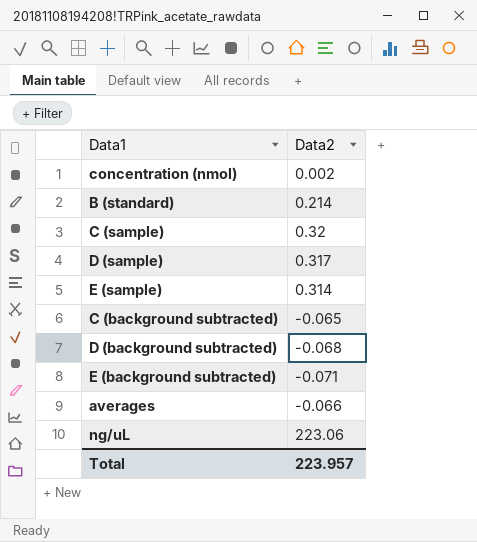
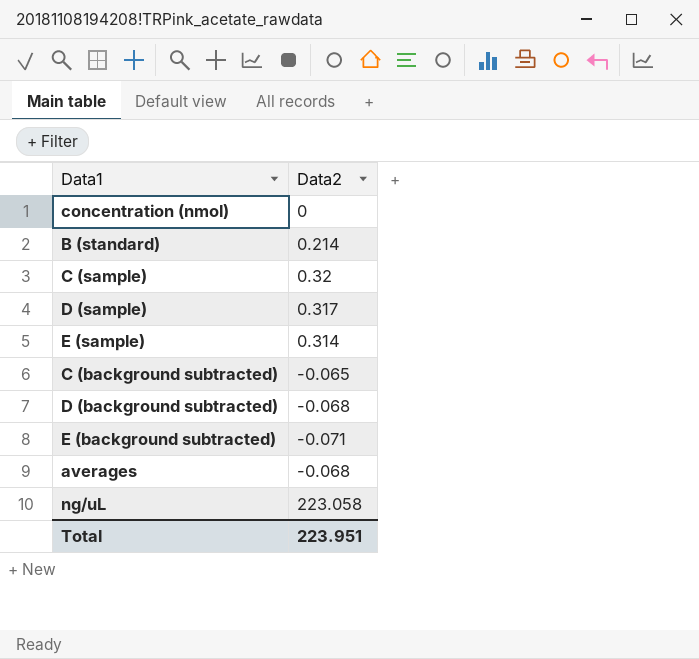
concentration (nmol) | Data2: 0.002 -> 0
averages | Data2: -0.066 -> -0.068
ng/uL | Data2: 223.06 -> 223.058
Total | Data2: 223.957 -> 223.951

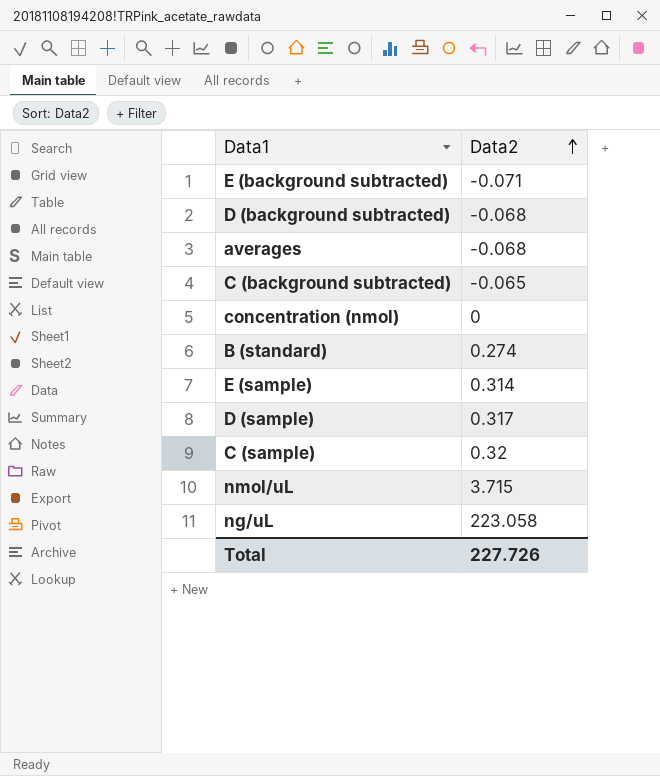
row order: none -> Data2 ascending
B (standard) | Data2: 0.214 -> 0.274
row nmol/uL: none -> 3.715
Total | Data2: 223.951 -> 227.726

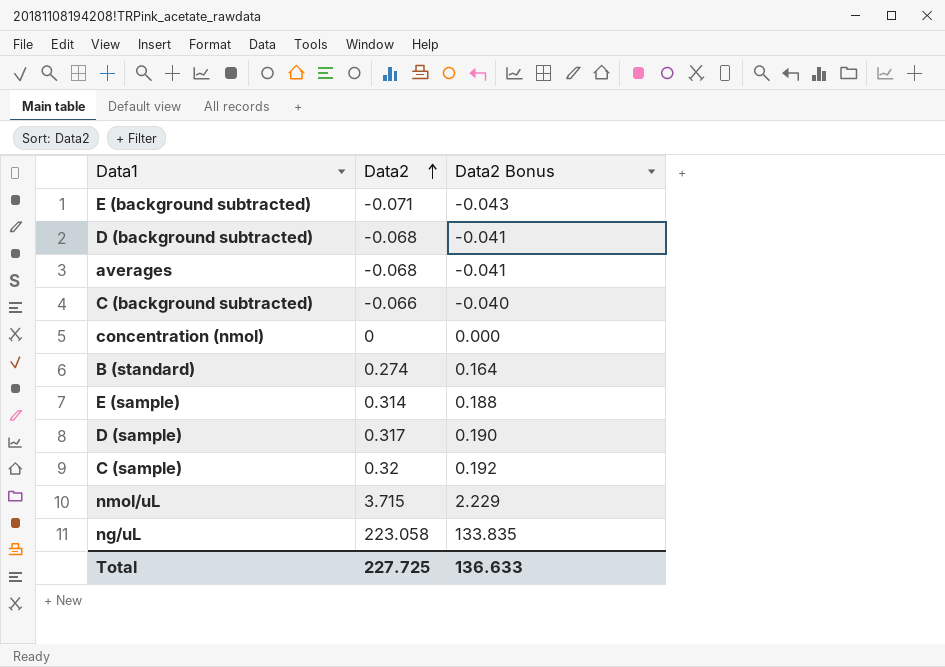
column Data2 Bonus | formula: none -> [Data2] * 0.6
C (background subtracted) | Data2: -0.065 -> -0.066
Total | Data2: 227.726 -> 227.725

